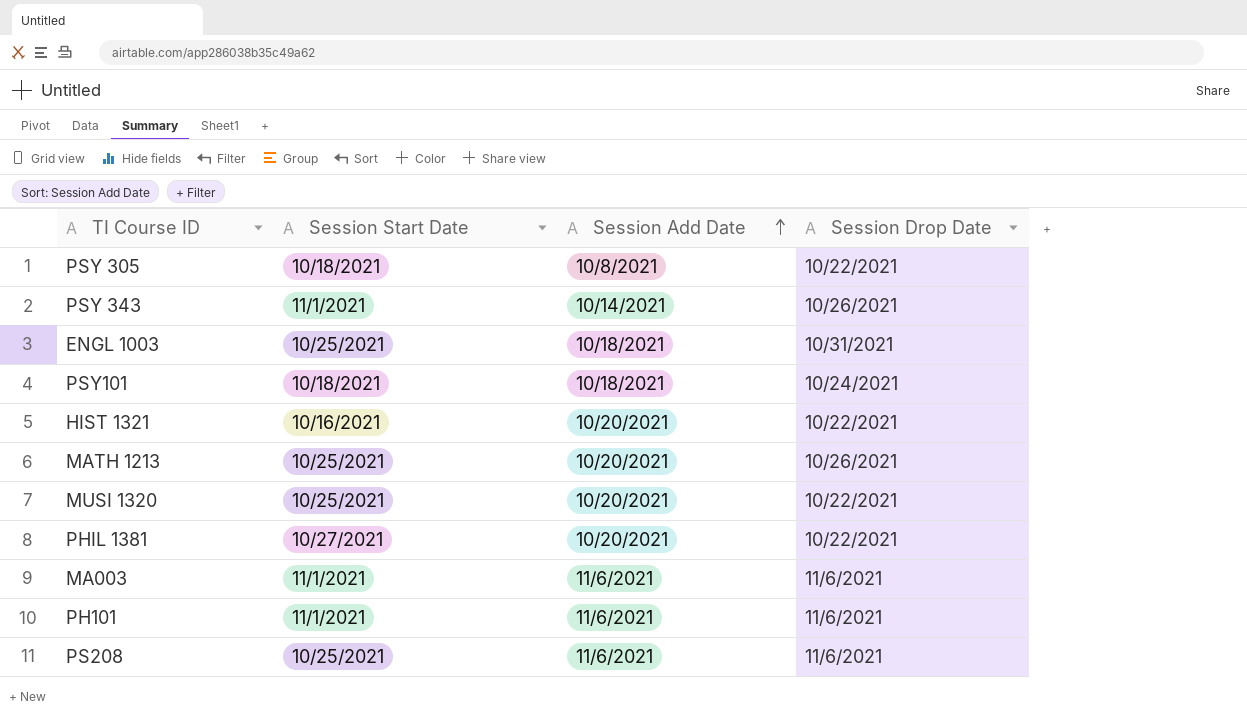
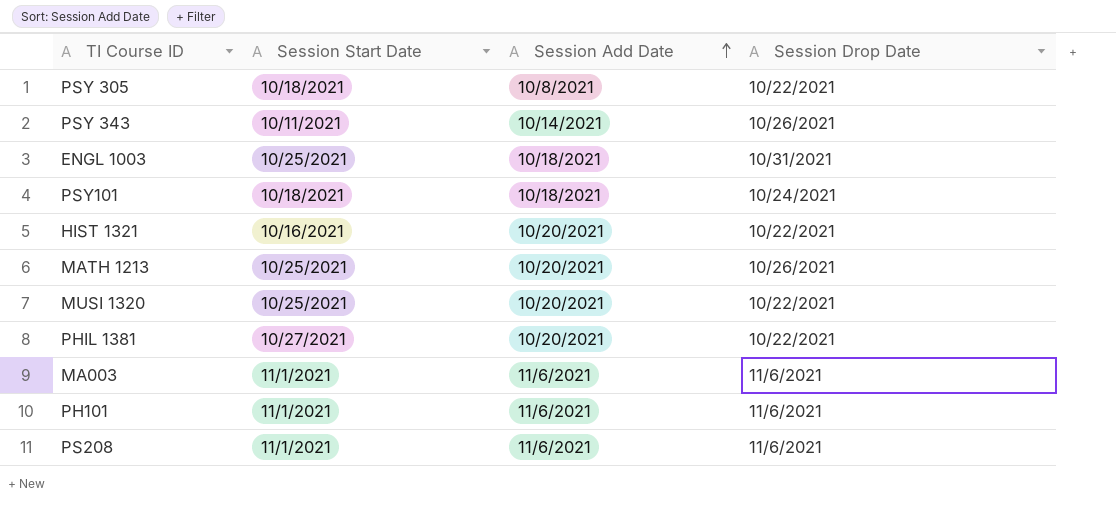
PSY 343 | Session Start Date: 11/1/2021 -> 10/11/2021
PS208 | Session Start Date: 10/25/2021 -> 11/1/2021

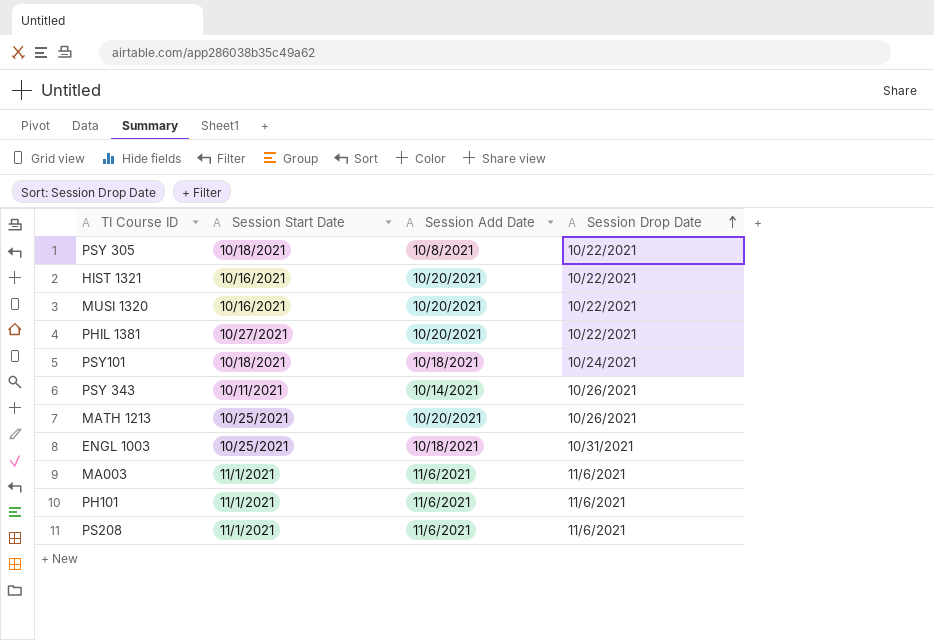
row order: Session Add Date ascending -> Session Drop Date ascending
MUSI 1320 | Session Start Date: 10/25/2021 -> 10/16/2021

